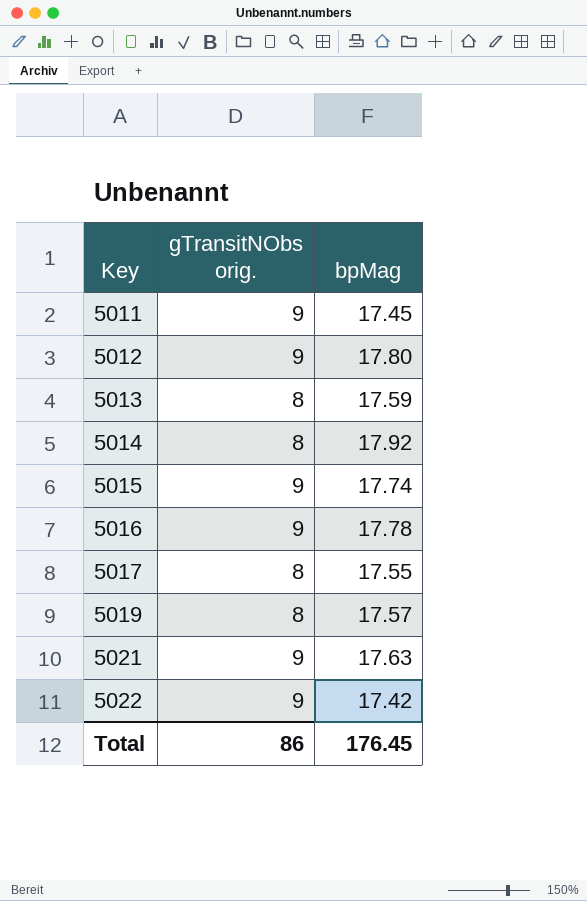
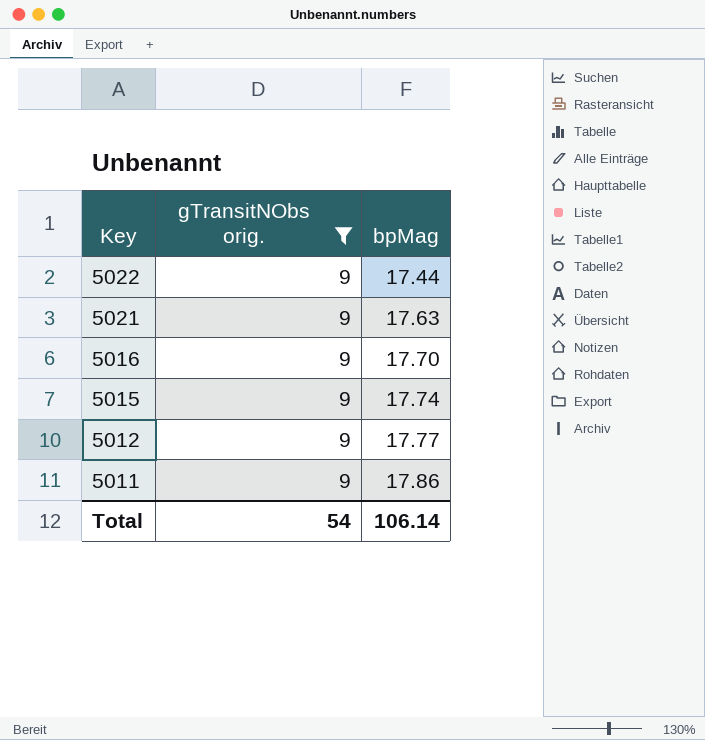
filter: none -> gTransitNObs orig. = 9
row order: Key ascending -> Key descending
5022 | bpMag: 17.42 -> 17.44
5016 | bpMag: 17.78 -> 17.70
5012 | bpMag: 17.80 -> 17.77
5011 | bpMag: 17.45 -> 17.86
Total | gTransitNObs orig.: 86 -> 54
Total | bpMag: 176.45 -> 106.14

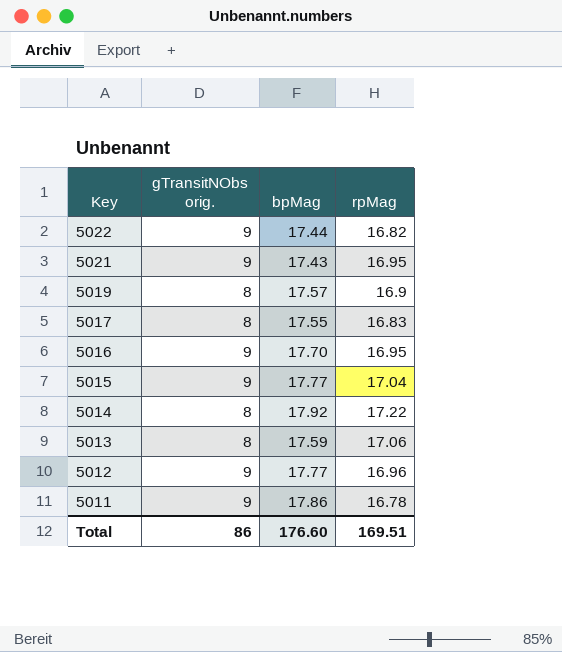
filter: gTransitNObs orig. = 9 -> none
column rpMag | position: none -> 4
5021 | bpMag: 17.63 -> 17.43
5015 | bpMag: 17.74 -> 17.77
Total | gTransitNObs orig.: 54 -> 86
Total | bpMag: 106.14 -> 176.60

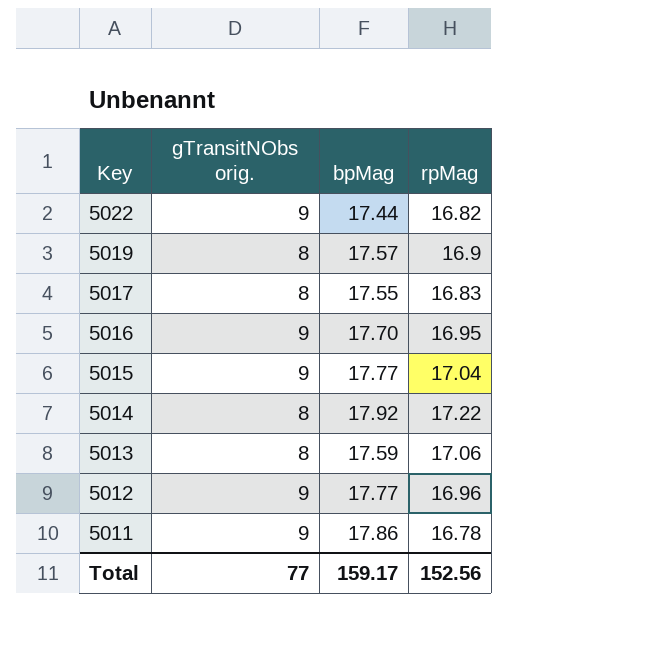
row 5021: 9 | 17.43 | 16.95 -> none
Total | gTransitNObs orig.: 86 -> 77
Total | bpMag: 176.60 -> 159.17
Total | rpMag: 169.51 -> 152.56

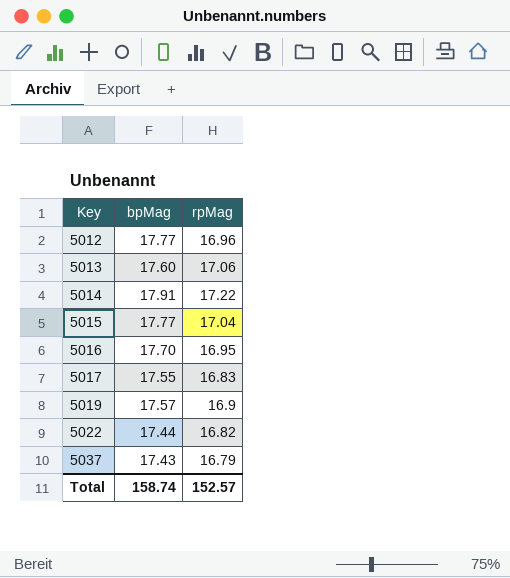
row order: Key descending -> Key ascending
column gTransitNObs orig. | position: 2 -> none
row 5011: 9 | 17.86 | 16.78 -> none
5013 | bpMag: 17.59 -> 17.60
5014 | bpMag: 17.92 -> 17.91
row 5037: none -> 17.43 | 16.79
Total | bpMag: 159.17 -> 158.74
Total | rpMag: 152.56 -> 152.57

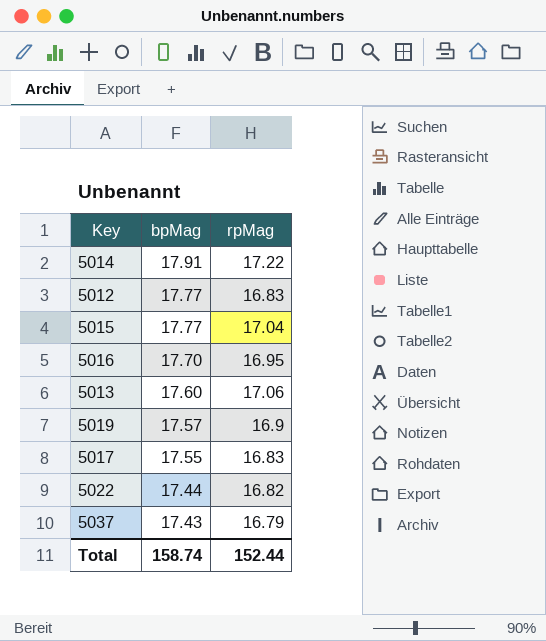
row order: Key ascending -> bpMag descending
5012 | rpMag: 16.96 -> 16.83
Total | rpMag: 152.57 -> 152.44

